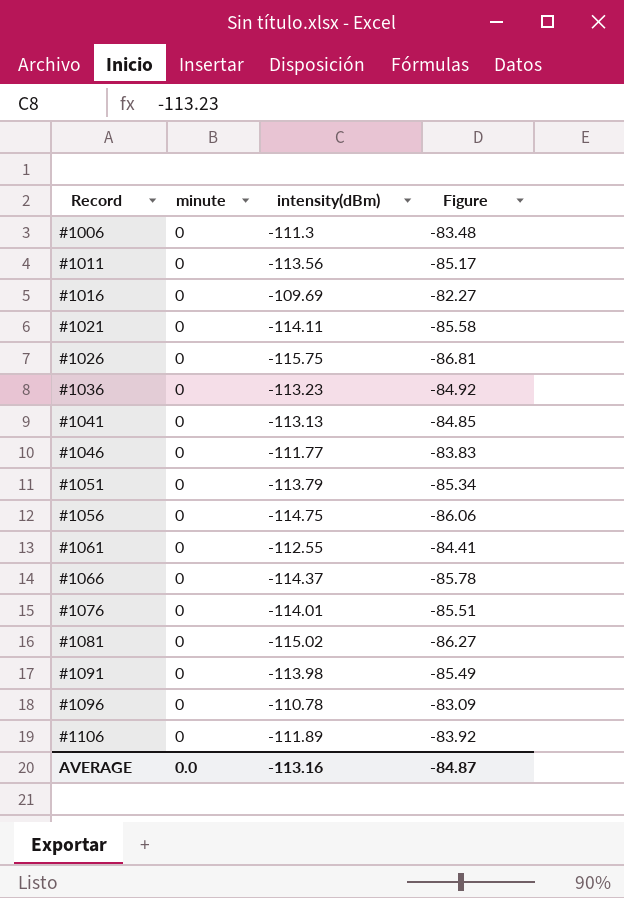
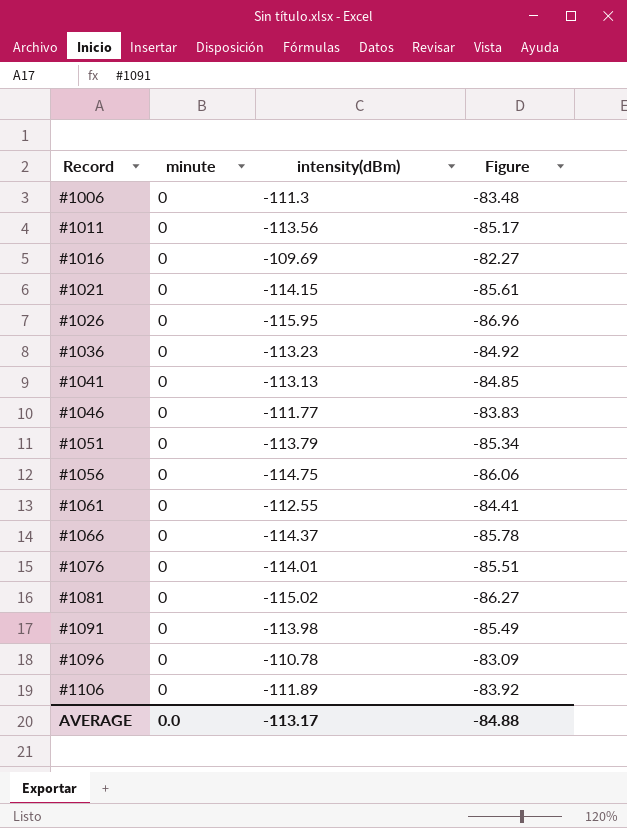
#1021 | intensity(dBm): -114.11 -> -114.15
#1021 | Figure: -85.58 -> -85.61
#1026 | intensity(dBm): -115.75 -> -115.95
#1026 | Figure: -86.81 -> -86.96
AVERAGE | intensity(dBm): -113.16 -> -113.17
AVERAGE | Figure: -84.87 -> -84.88

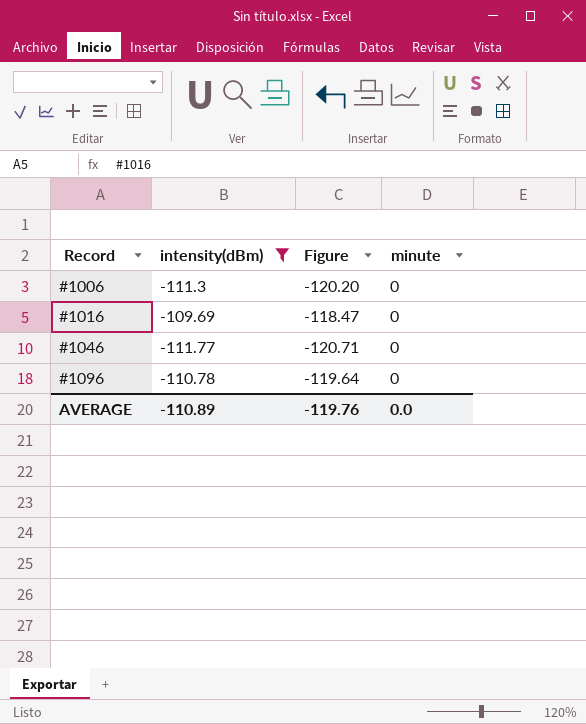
filter: none -> intensity(dBm) >= -111.77
column Figure | formula: [intensity(dBm)] * 0.75 -> [intensity(dBm)] * 1.08
column minute | position: 2 -> 4
AVERAGE | intensity(dBm): -113.17 -> -110.89
AVERAGE | Figure: -84.88 -> -119.76

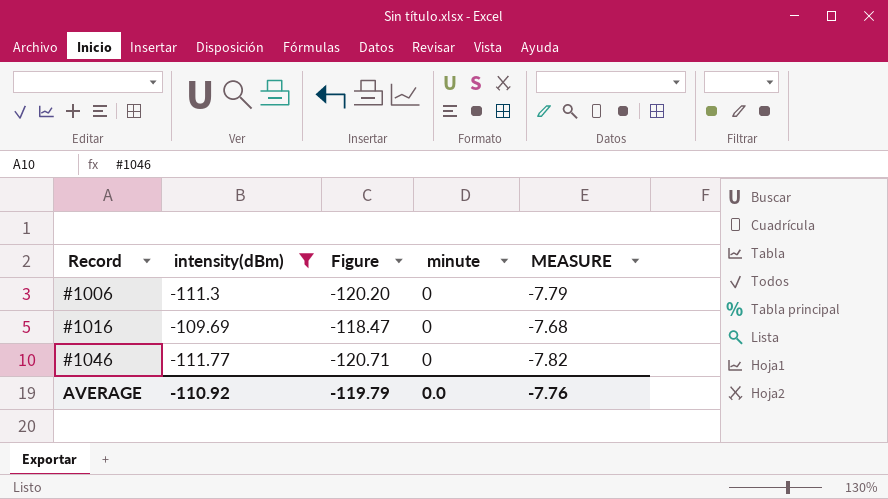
column MEASURE | formula: none -> [intensity(dBm)] * 0.07
row #1096: -110.78 | -119.64 | 0 -> none
AVERAGE | intensity(dBm): -110.89 -> -110.92
AVERAGE | Figure: -119.76 -> -119.79

